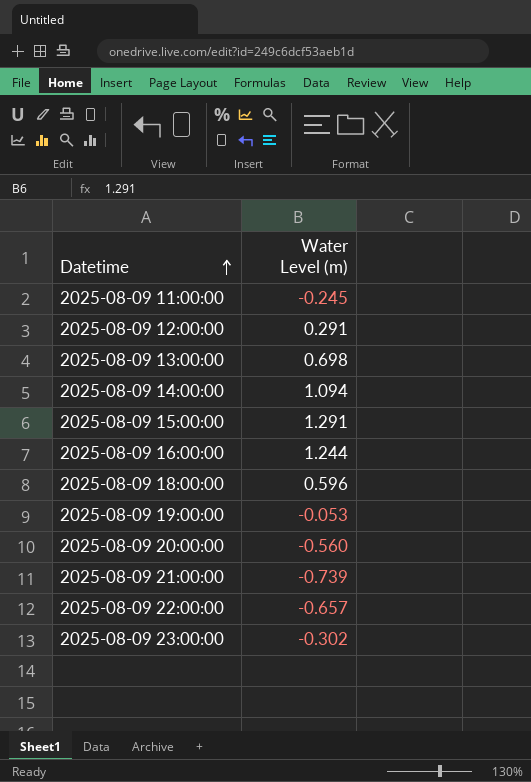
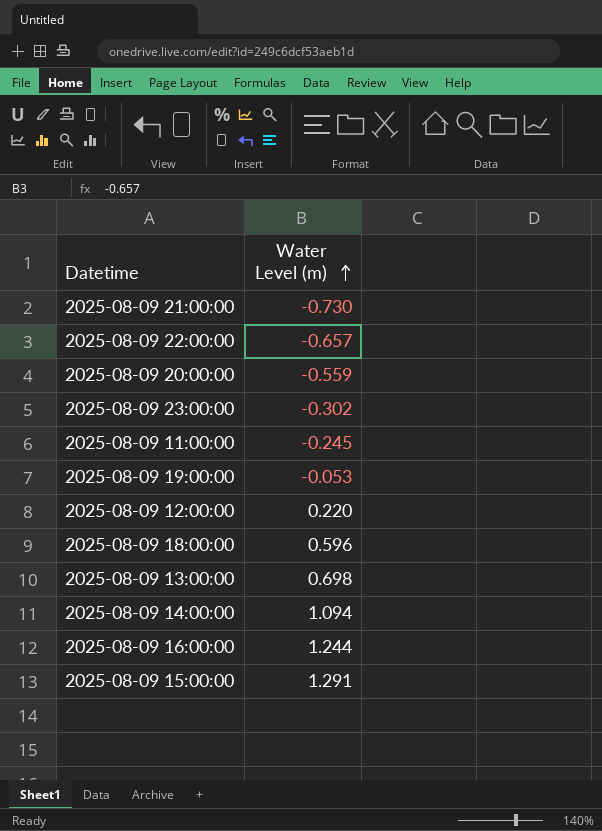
row order: Datetime ascending -> Water Level (m) ascending
2025-08-09 21:00:00 | Water Level (m): -0.739 -> -0.730
2025-08-09 20:00:00 | Water Level (m): -0.560 -> -0.559
2025-08-09 12:00:00 | Water Level (m): 0.291 -> 0.220

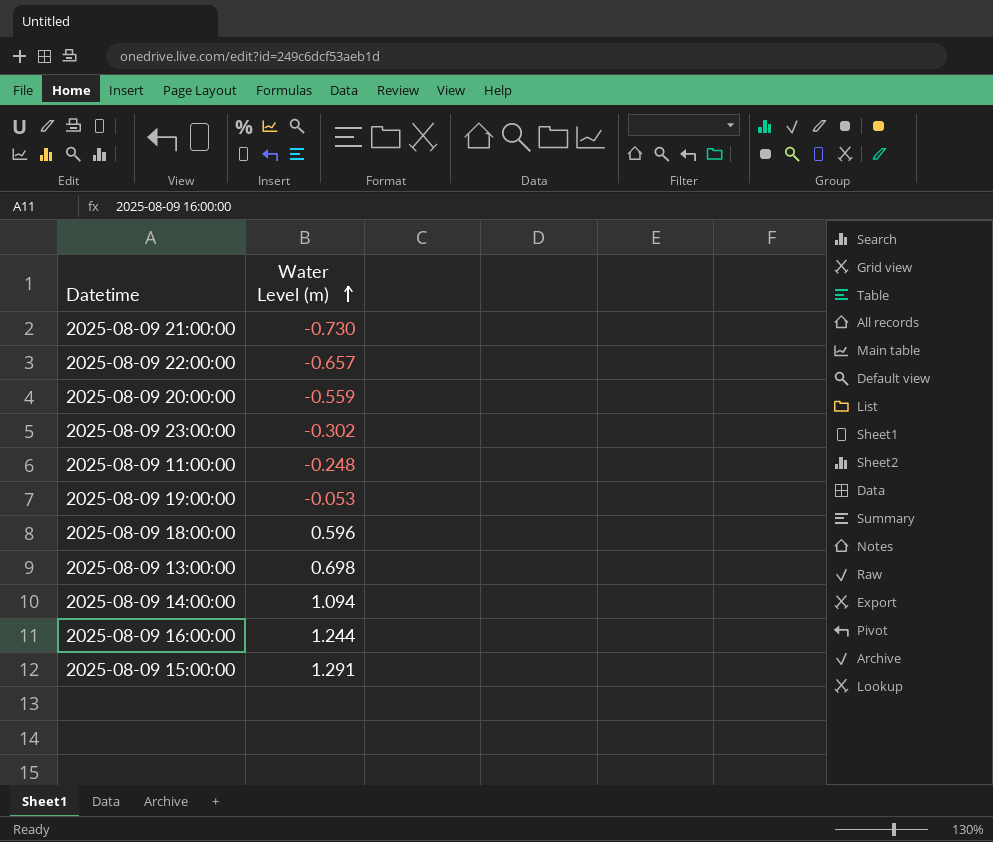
row 2025-08-09 12:00:00: 0.220 -> none
2025-08-09 11:00:00 | Water Level (m): -0.245 -> -0.248

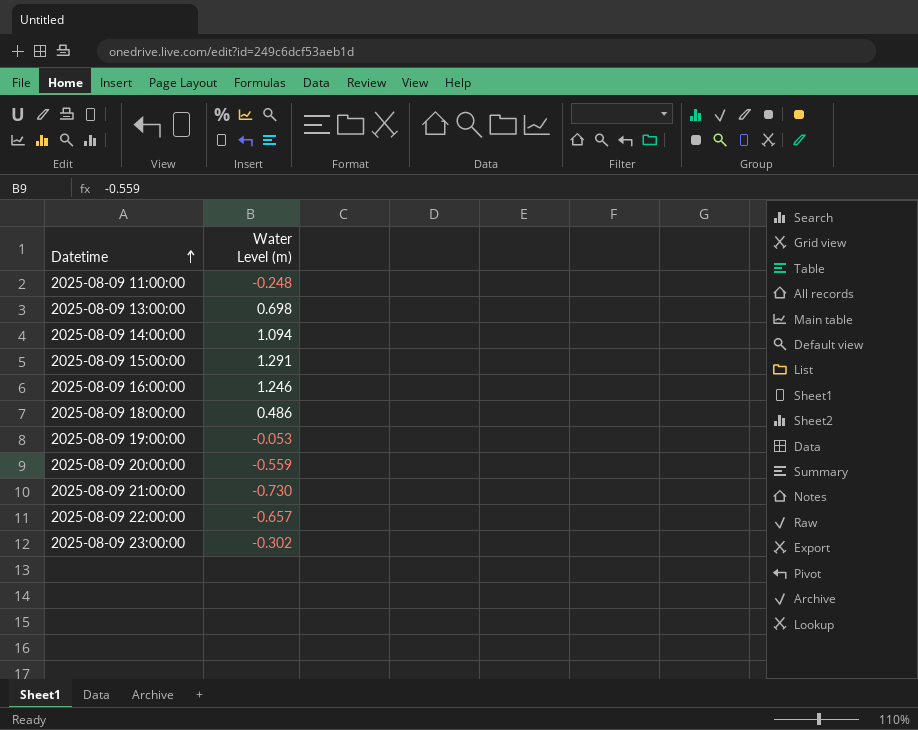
row order: Water Level (m) ascending -> Datetime ascending
2025-08-09 16:00:00 | Water Level (m): 1.244 -> 1.246
2025-08-09 18:00:00 | Water Level (m): 0.596 -> 0.486

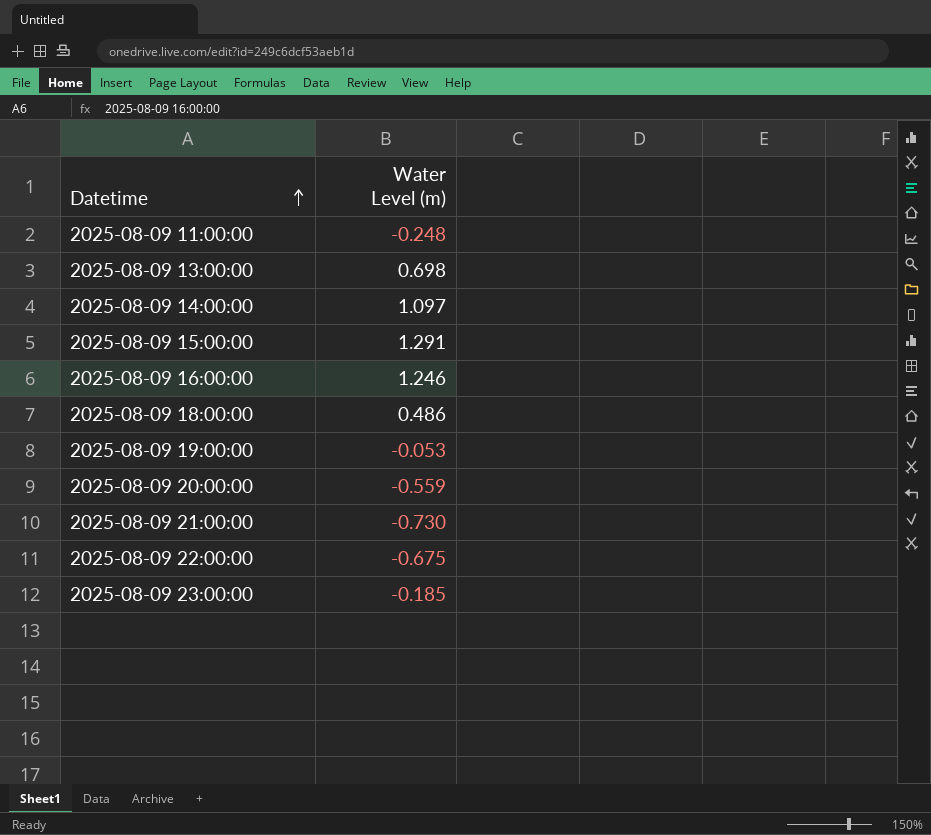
2025-08-09 14:00:00 | Water Level (m): 1.094 -> 1.097
2025-08-09 22:00:00 | Water Level (m): -0.657 -> -0.675
2025-08-09 23:00:00 | Water Level (m): -0.302 -> -0.185

